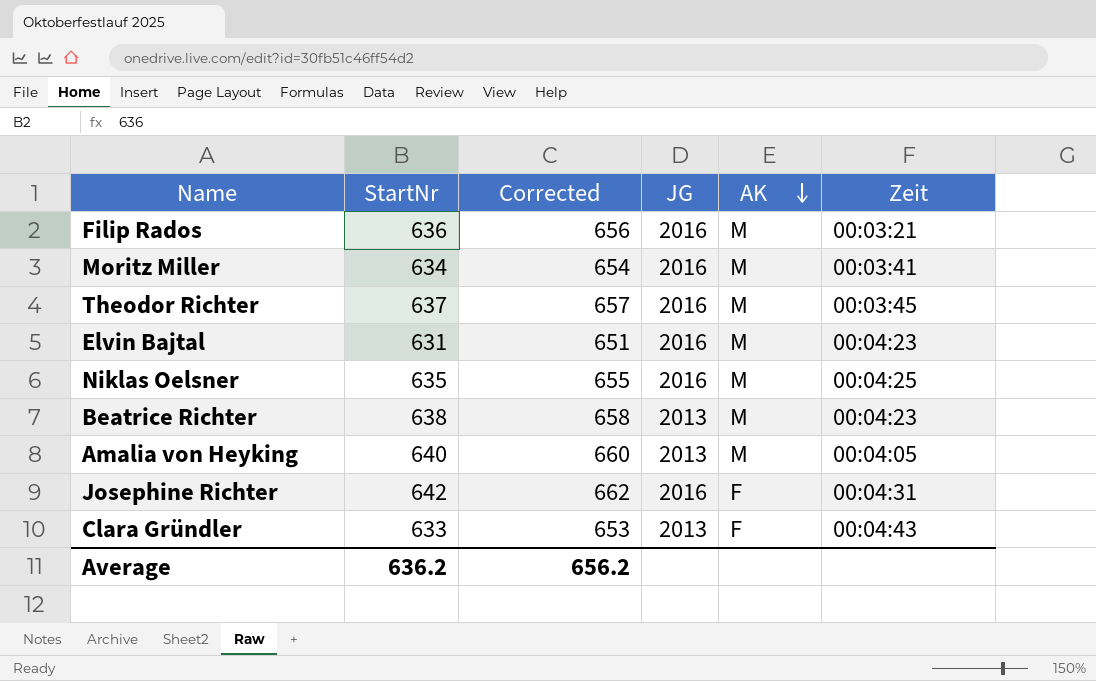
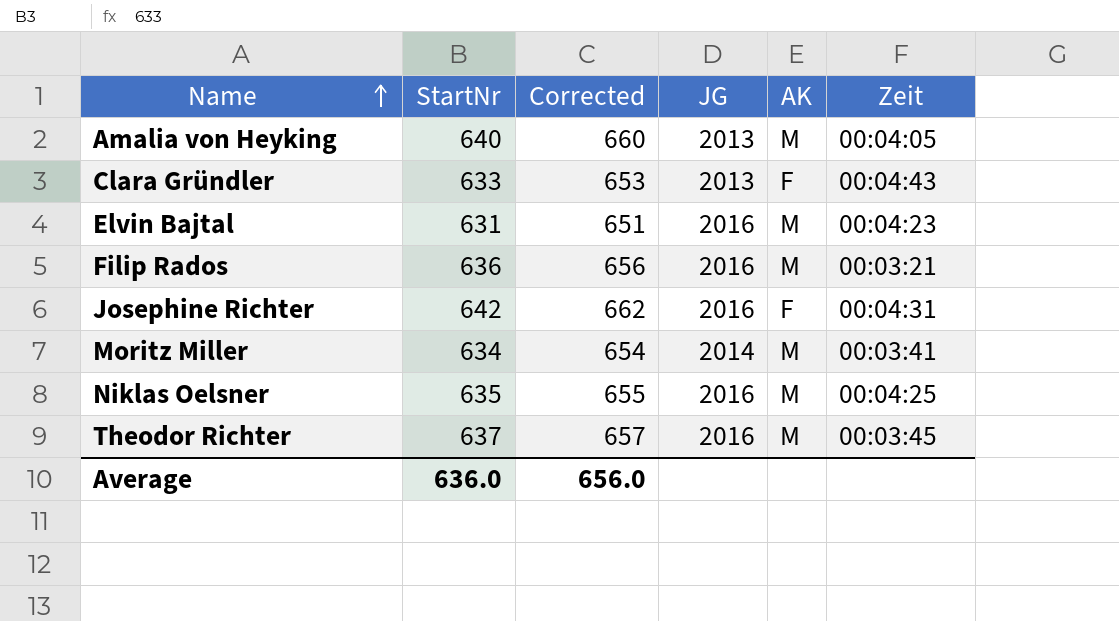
row order: AK descending -> Name ascending
row Beatrice Richter: 638 | 658 | 2013 | M | 00:04:23 -> none
Moritz Miller | JG: 2016 -> 2014
Average | StartNr: 636.2 -> 636.0
Average | Corrected: 656.2 -> 656.0

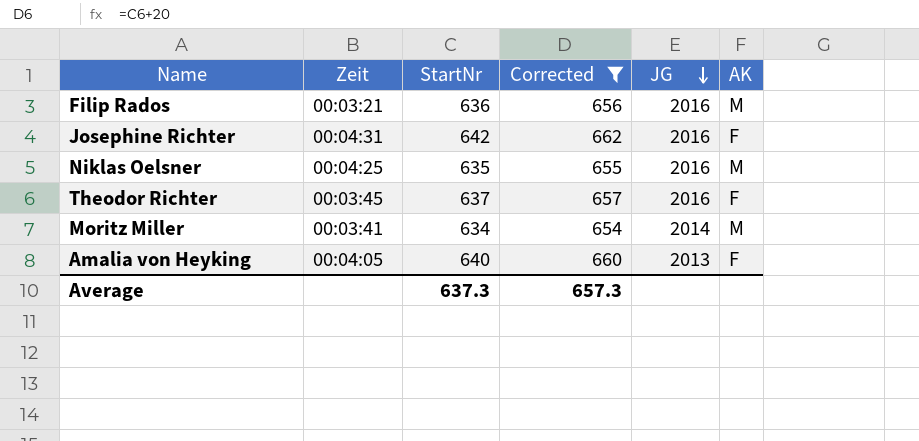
filter: none -> Corrected >= 654
row order: Name ascending -> JG descending
column Zeit | position: 6 -> 2
Theodor Richter | AK: M -> F
Amalia von Heyking | AK: M -> F
Average | StartNr: 636.0 -> 637.3
Average | Corrected: 656.0 -> 657.3

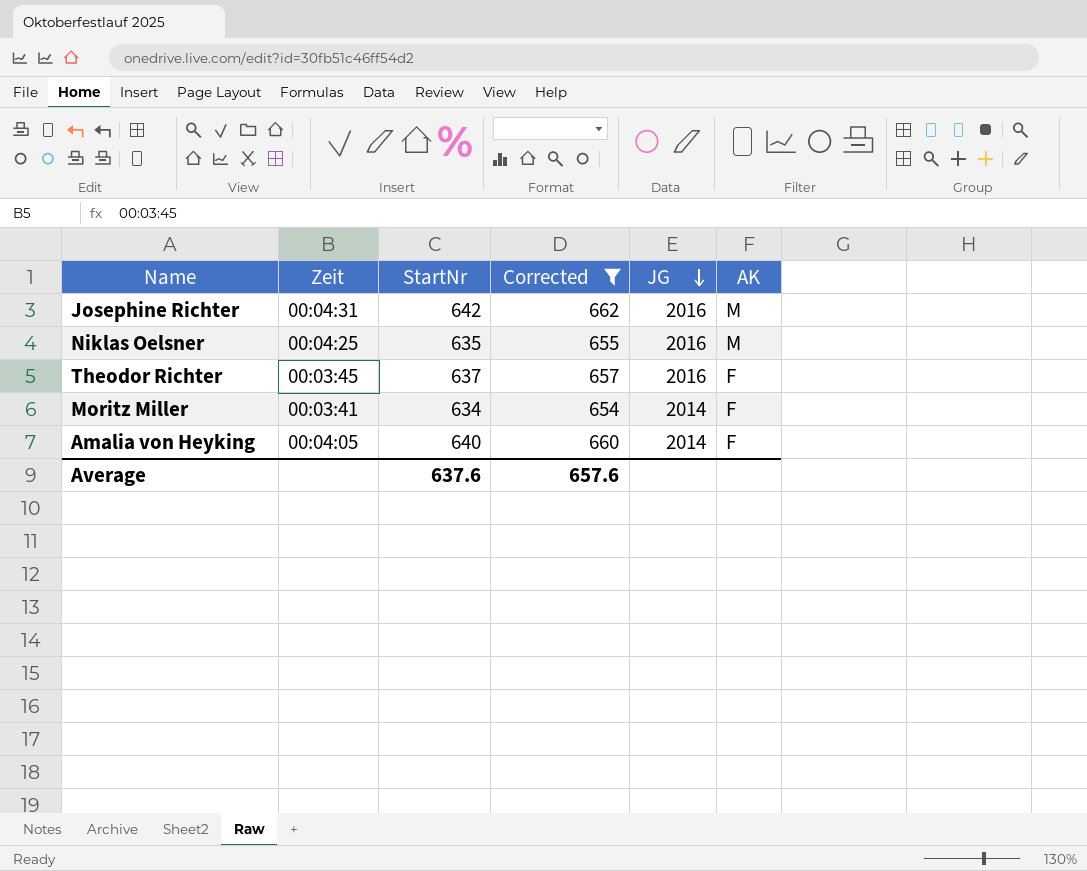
row Filip Rados: 00:03:21 | 636 | 656 | 2016 | M -> none
Josephine Richter | AK: F -> M
Moritz Miller | AK: M -> F
Amalia von Heyking | JG: 2013 -> 2014
Average | StartNr: 637.3 -> 637.6
Average | Corrected: 657.3 -> 657.6

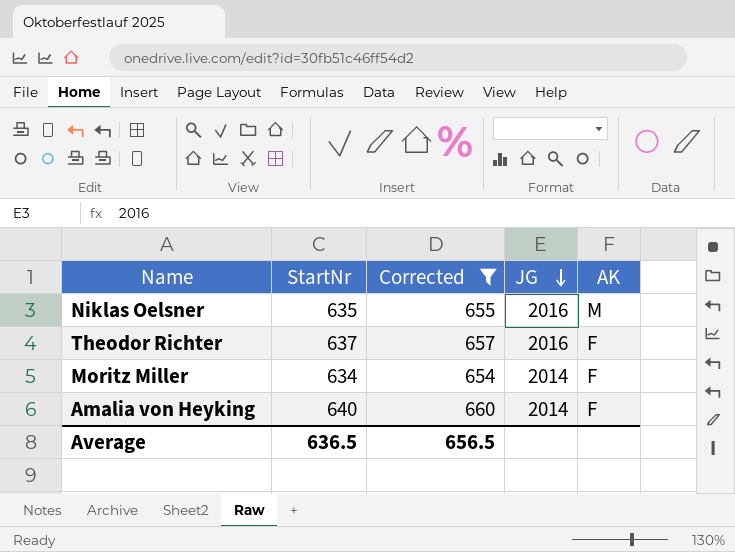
column Zeit | position: 2 -> none
row Josephine Richter: 00:04:31 | 642 | 662 | 2016 | M -> none
Average | StartNr: 637.6 -> 636.5
Average | Corrected: 657.6 -> 656.5

